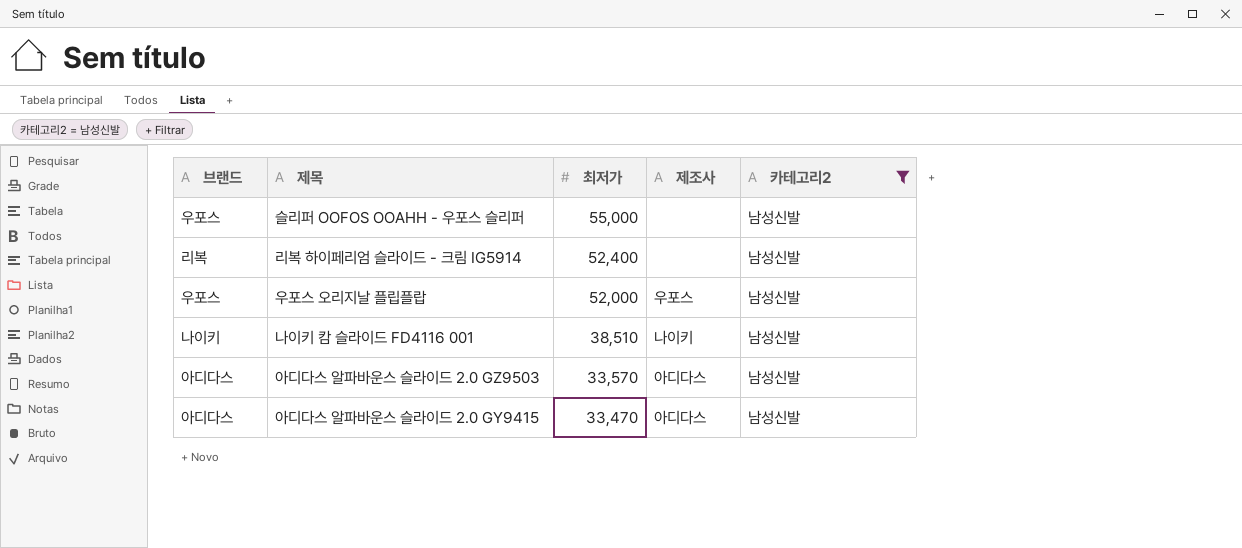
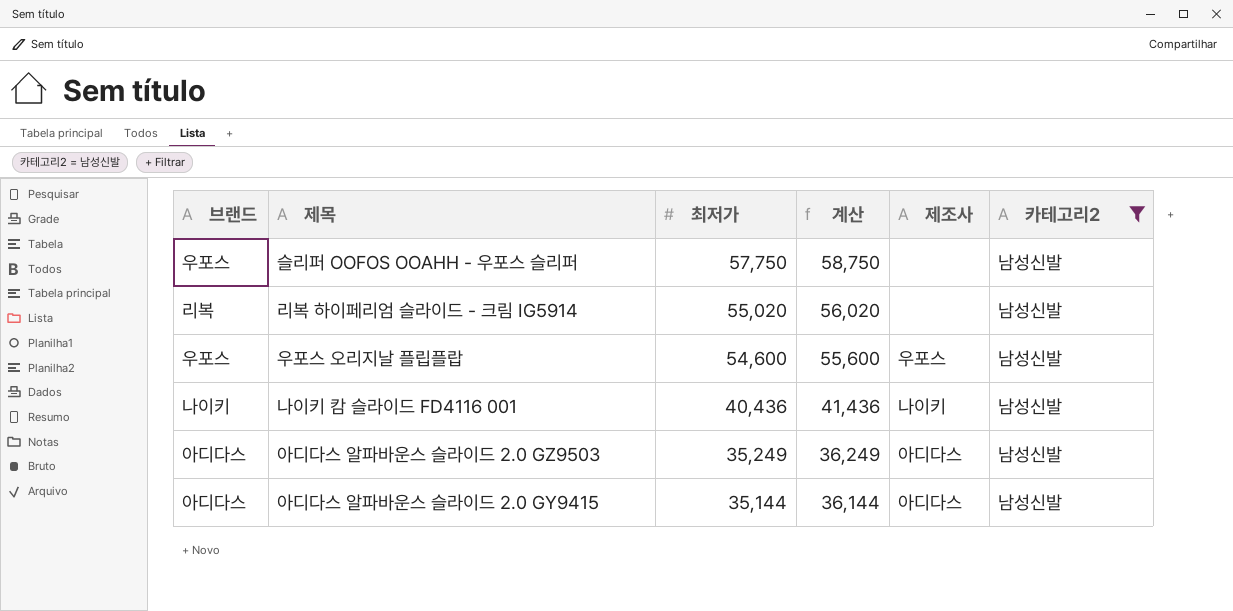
column 계산 | formula: none -> [최저가] + 1000
슬리퍼 OOFOS OOAHH - 우포스 슬리퍼 | 최저가: 55,000 -> 57,750
리복 하이페리엄 슬라이드 - 크림 IG5914 | 최저가: 52,400 -> 55,020
우포스 오리지날 플립플랍 | 최저가: 52,000 -> 54,600
나이키 캄 슬라이드 FD4116 001 | 최저가: 38,510 -> 40,436
아디다스 알파바운스 슬라이드 2.0 GZ9503 | 최저가: 33,570 -> 35,249
아디다스 알파바운스 슬라이드 2.0 GY9415 | 최저가: 33,470 -> 35,144

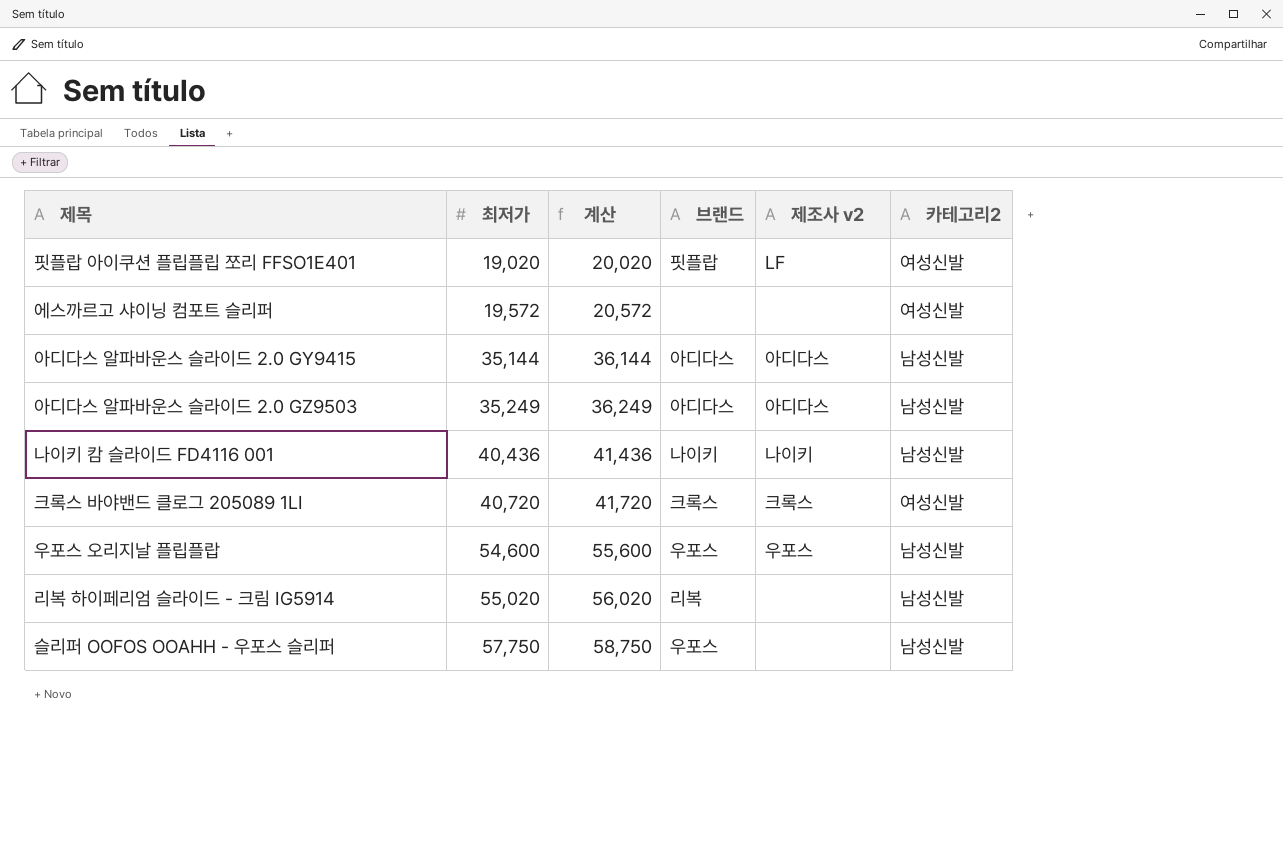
filter: 카테고리2 = 남성신발 -> none
row order: 최저가 descending -> 최저가 ascending
column 브랜드 | position: 1 -> 4
column name: 제조사 -> 제조사 v2

